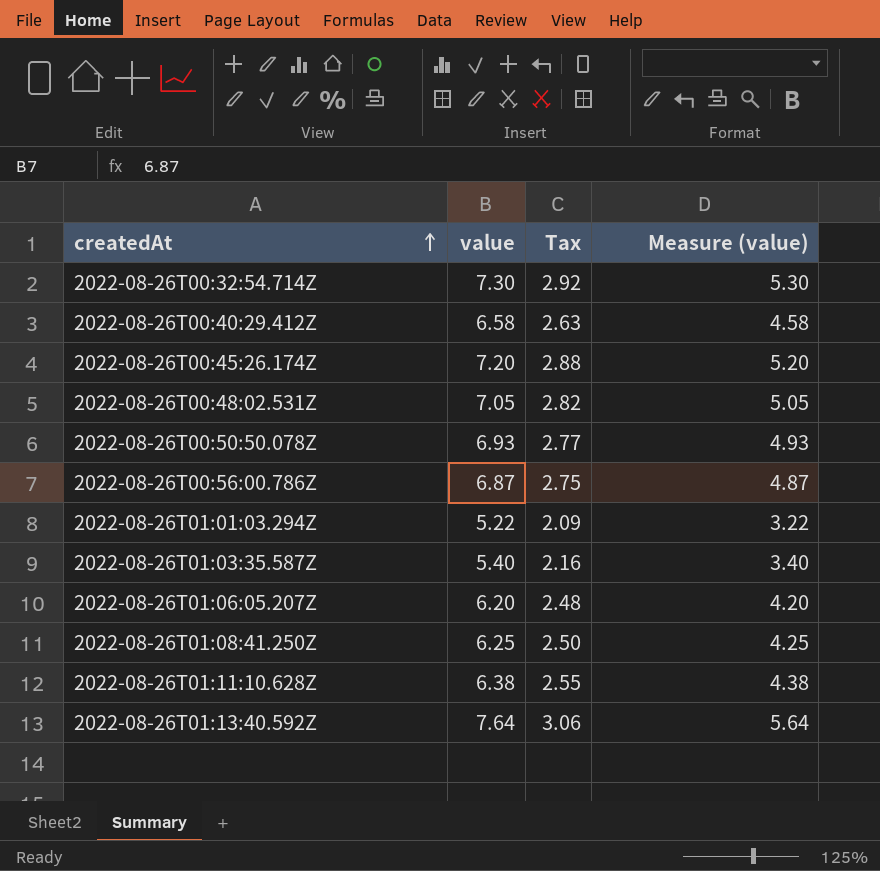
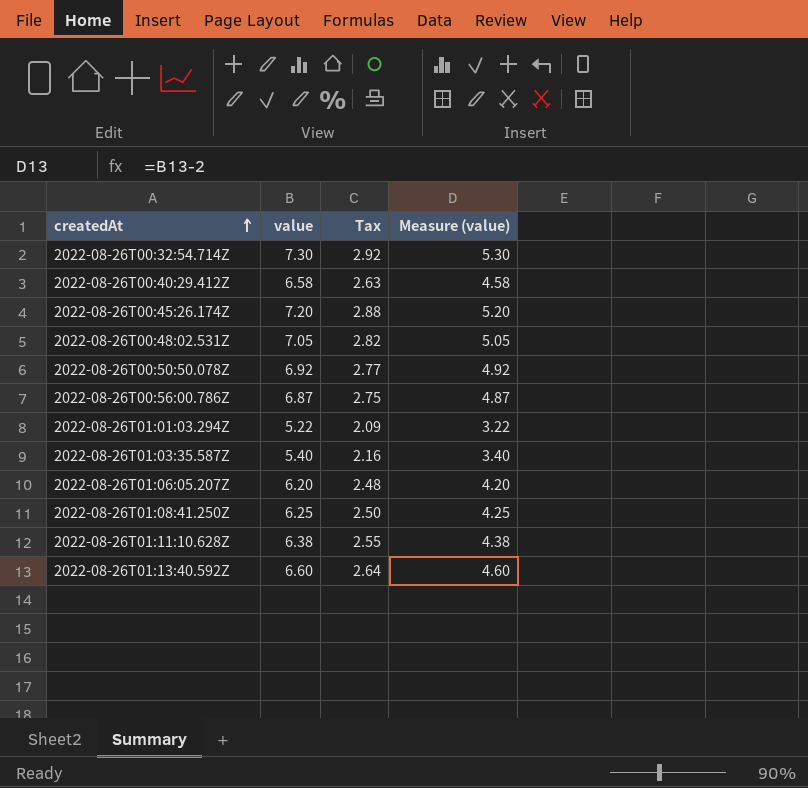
2022-08-26T00:50:50.078Z | value: 6.93 -> 6.92
2022-08-26T00:50:50.078Z | Measure (value): 4.93 -> 4.92
2022-08-26T01:13:40.592Z | value: 7.64 -> 6.60
2022-08-26T01:13:40.592Z | Tax: 3.06 -> 2.64
2022-08-26T01:13:40.592Z | Measure (value): 5.64 -> 4.60

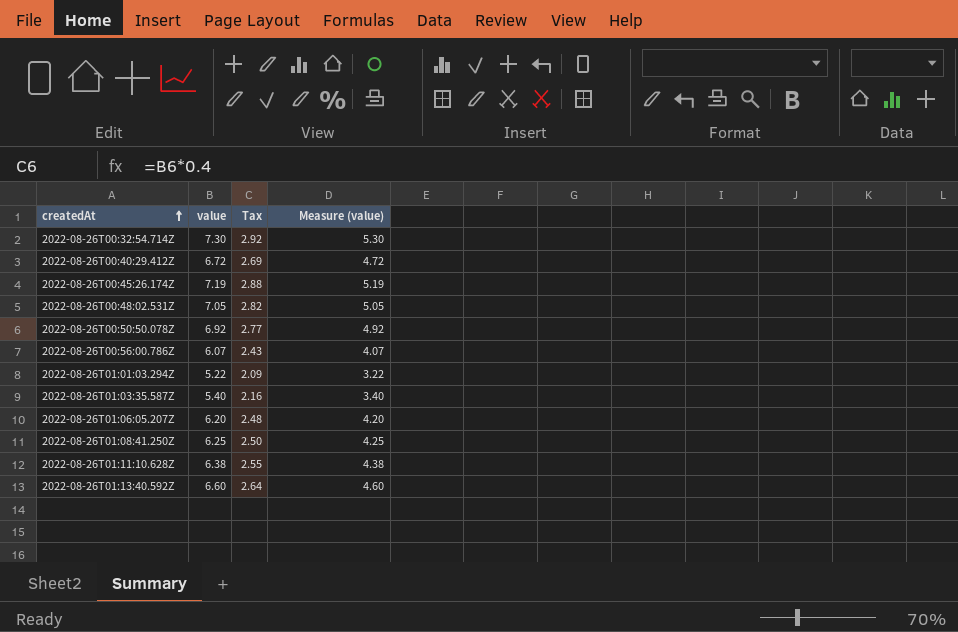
2022-08-26T00:40:29.412Z | value: 6.58 -> 6.72
2022-08-26T00:40:29.412Z | Tax: 2.63 -> 2.69
2022-08-26T00:40:29.412Z | Measure (value): 4.58 -> 4.72
2022-08-26T00:45:26.174Z | value: 7.20 -> 7.19
2022-08-26T00:45:26.174Z | Measure (value): 5.20 -> 5.19
2022-08-26T00:56:00.786Z | value: 6.87 -> 6.07
2022-08-26T00:56:00.786Z | Tax: 2.75 -> 2.43
2022-08-26T00:56:00.786Z | Measure (value): 4.87 -> 4.07

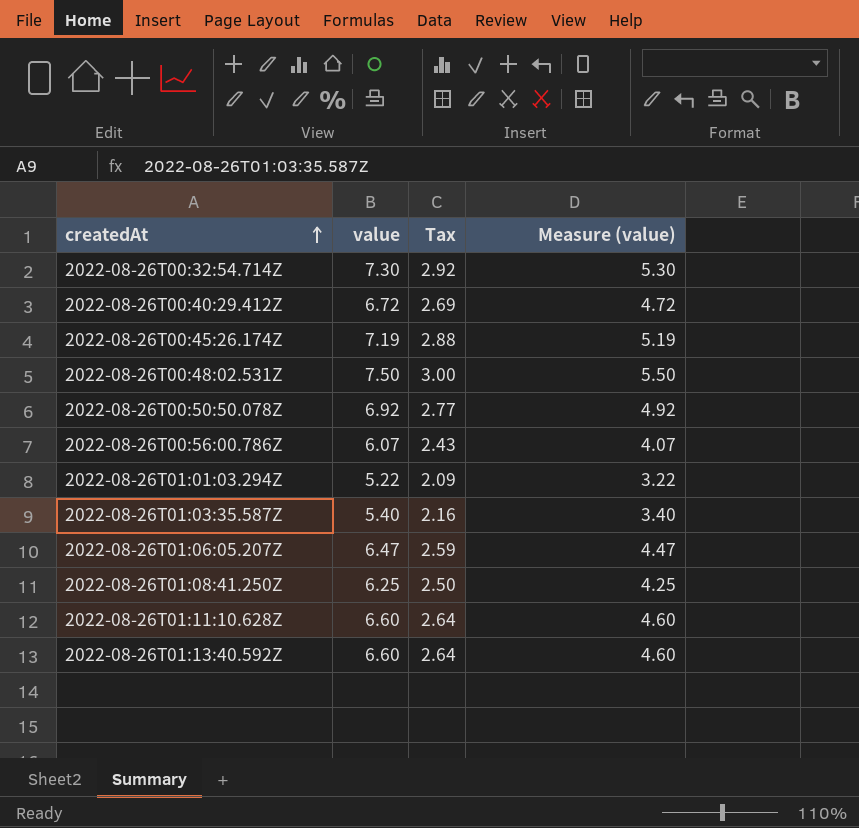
2022-08-26T00:48:02.531Z | value: 7.05 -> 7.50
2022-08-26T00:48:02.531Z | Tax: 2.82 -> 3.00
2022-08-26T00:48:02.531Z | Measure (value): 5.05 -> 5.50
2022-08-26T01:06:05.207Z | value: 6.20 -> 6.47
2022-08-26T01:06:05.207Z | Tax: 2.48 -> 2.59
2022-08-26T01:06:05.207Z | Measure (value): 4.20 -> 4.47
2022-08-26T01:11:10.628Z | value: 6.38 -> 6.60
2022-08-26T01:11:10.628Z | Tax: 2.55 -> 2.64
2022-08-26T01:11:10.628Z | Measure (value): 4.38 -> 4.60

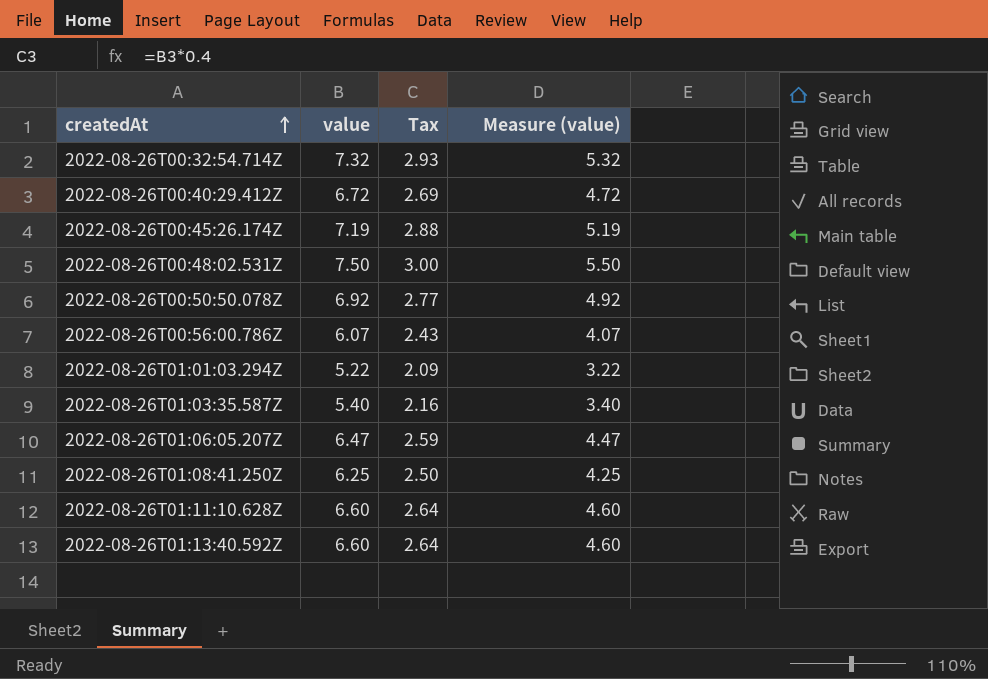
2022-08-26T00:32:54.714Z | value: 7.30 -> 7.32
2022-08-26T00:32:54.714Z | Tax: 2.92 -> 2.93
2022-08-26T00:32:54.714Z | Measure (value): 5.30 -> 5.32

